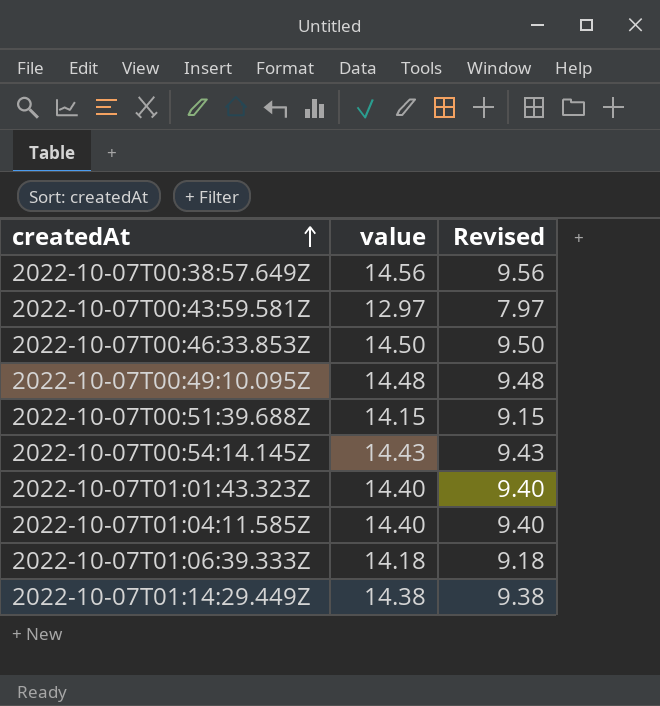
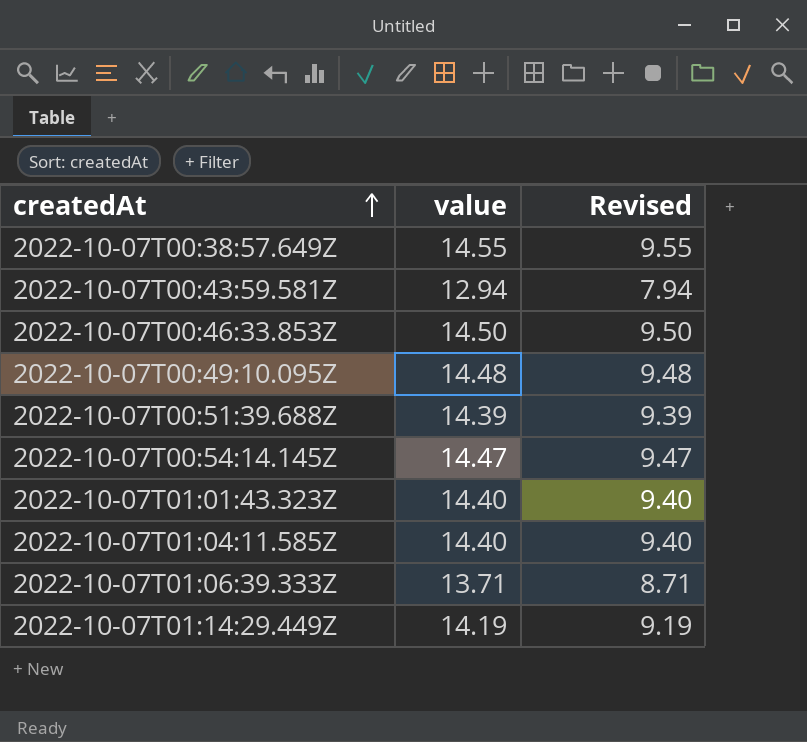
2022-10-07T00:38:57.649Z | value: 14.56 -> 14.55
2022-10-07T00:38:57.649Z | Revised: 9.56 -> 9.55
2022-10-07T00:43:59.581Z | value: 12.97 -> 12.94
2022-10-07T00:43:59.581Z | Revised: 7.97 -> 7.94
2022-10-07T00:51:39.688Z | value: 14.15 -> 14.39
2022-10-07T00:51:39.688Z | Revised: 9.15 -> 9.39
2022-10-07T00:54:14.145Z | value: 14.43 -> 14.47
2022-10-07T00:54:14.145Z | Revised: 9.43 -> 9.47
2022-10-07T01:06:39.333Z | value: 14.18 -> 13.71
2022-10-07T01:06:39.333Z | Revised: 9.18 -> 8.71
2022-10-07T01:14:29.449Z | value: 14.38 -> 14.19
2022-10-07T01:14:29.449Z | Revised: 9.38 -> 9.19

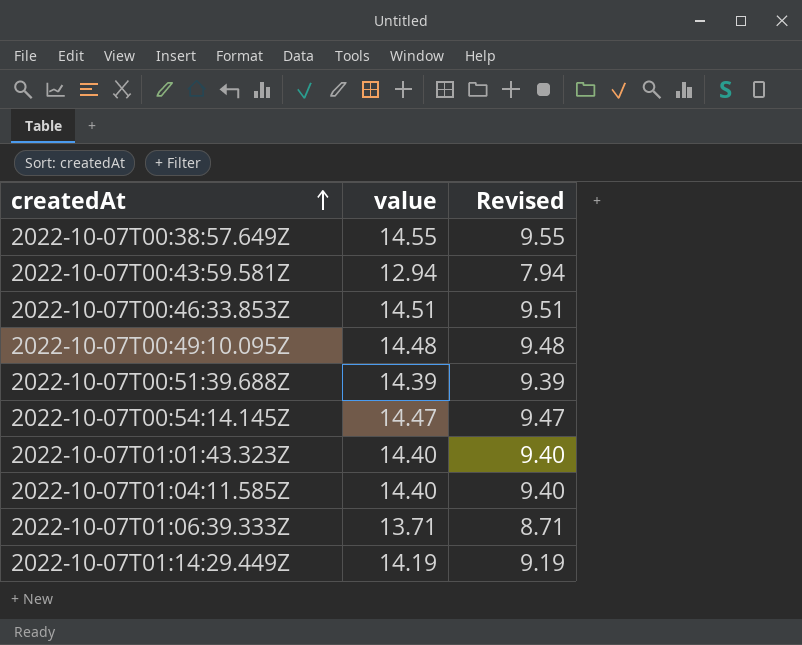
2022-10-07T00:46:33.853Z | value: 14.50 -> 14.51
2022-10-07T00:46:33.853Z | Revised: 9.50 -> 9.51

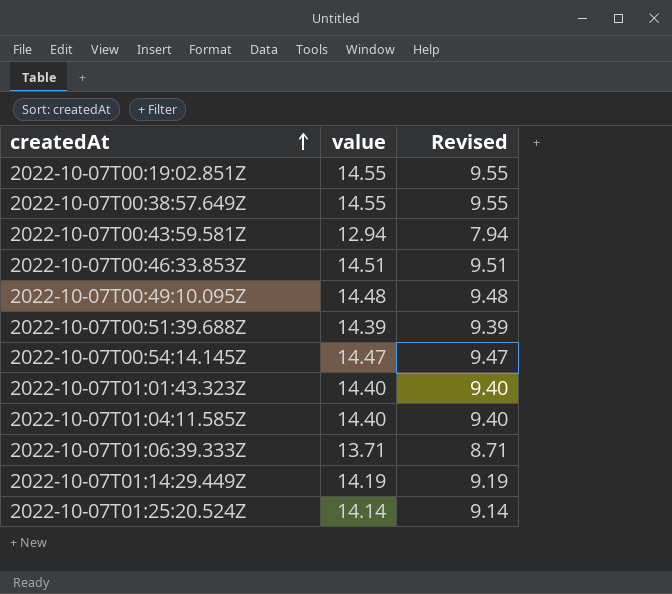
row 2022-10-07T00:19:02.851Z: none -> 14.55 | 9.55
row 2022-10-07T01:25:20.524Z: none -> 14.14 | 9.14

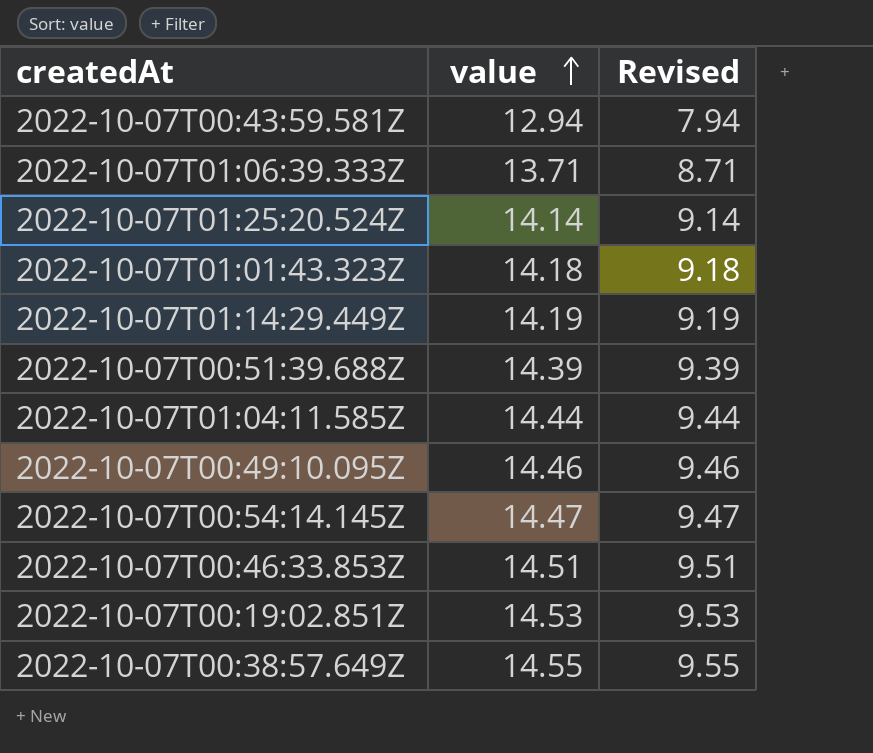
row order: createdAt ascending -> value ascending
2022-10-07T01:01:43.323Z | value: 14.40 -> 14.18
2022-10-07T01:01:43.323Z | Revised: 9.40 -> 9.18
2022-10-07T01:04:11.585Z | value: 14.40 -> 14.44
2022-10-07T01:04:11.585Z | Revised: 9.40 -> 9.44
2022-10-07T00:49:10.095Z | value: 14.48 -> 14.46
2022-10-07T00:49:10.095Z | Revised: 9.48 -> 9.46
2022-10-07T00:19:02.851Z | value: 14.55 -> 14.53
2022-10-07T00:19:02.851Z | Revised: 9.55 -> 9.53

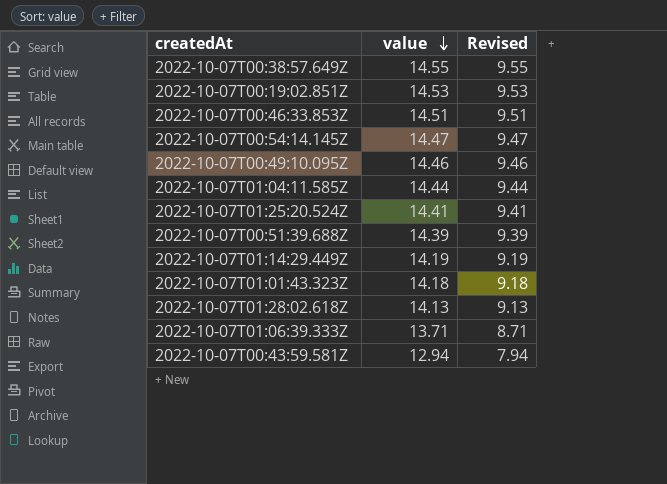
row order: value ascending -> value descending
2022-10-07T01:25:20.524Z | value: 14.14 -> 14.41
2022-10-07T01:25:20.524Z | Revised: 9.14 -> 9.41
row 2022-10-07T01:28:02.618Z: none -> 14.13 | 9.13

